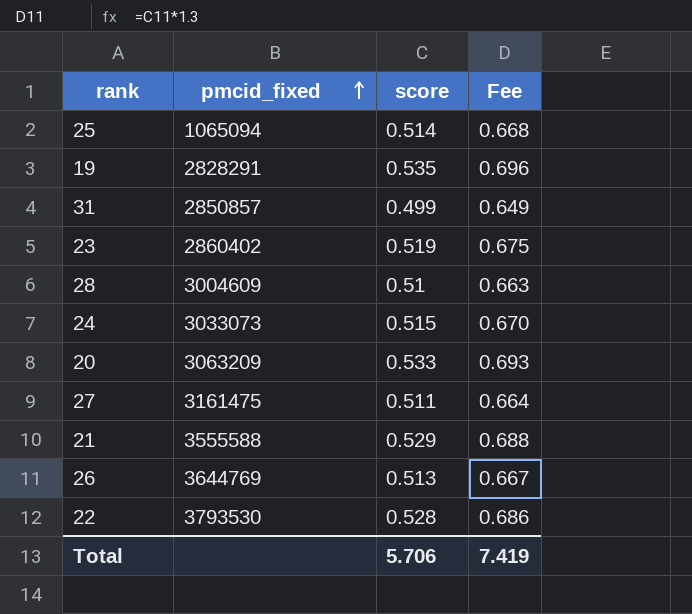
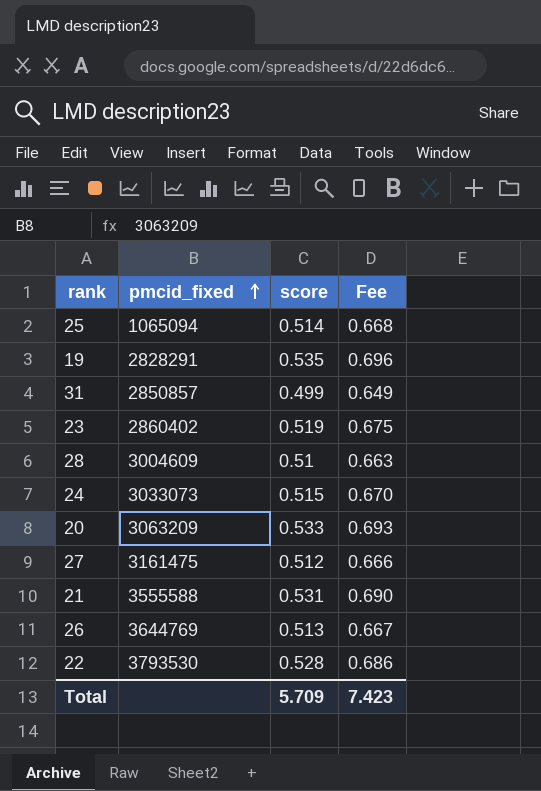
27 | score: 0.511 -> 0.512
27 | Fee: 0.664 -> 0.666
21 | score: 0.529 -> 0.531
21 | Fee: 0.688 -> 0.690
Total | score: 5.706 -> 5.709
Total | Fee: 7.419 -> 7.423

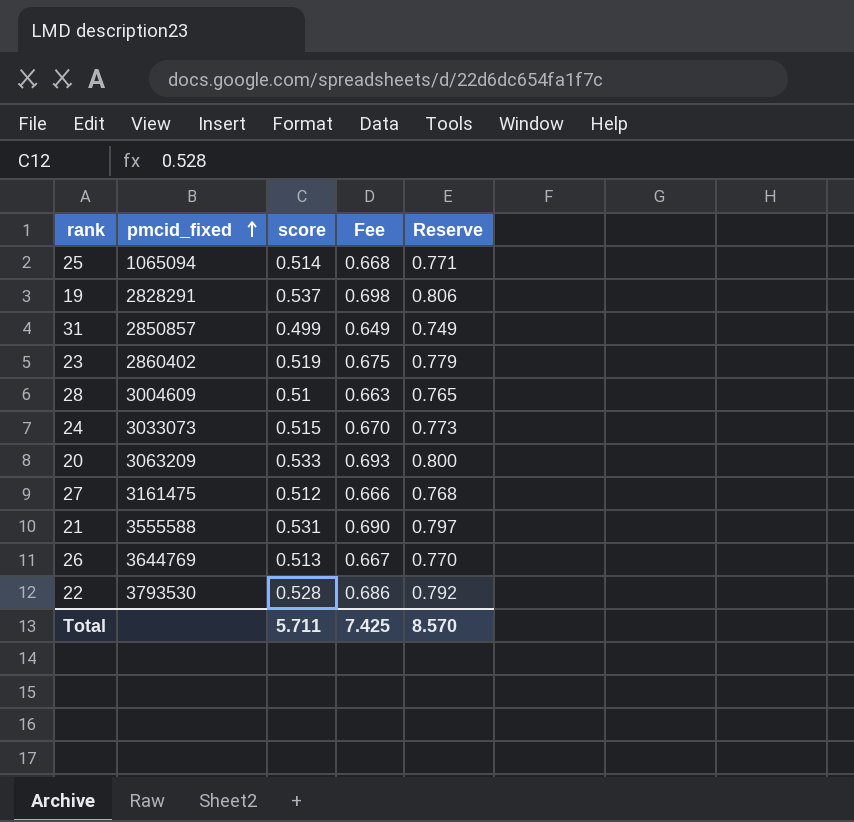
column Reserve | formula: none -> [score] * 1.5
19 | score: 0.535 -> 0.537
19 | Fee: 0.696 -> 0.698
Total | score: 5.709 -> 5.711
Total | Fee: 7.423 -> 7.425

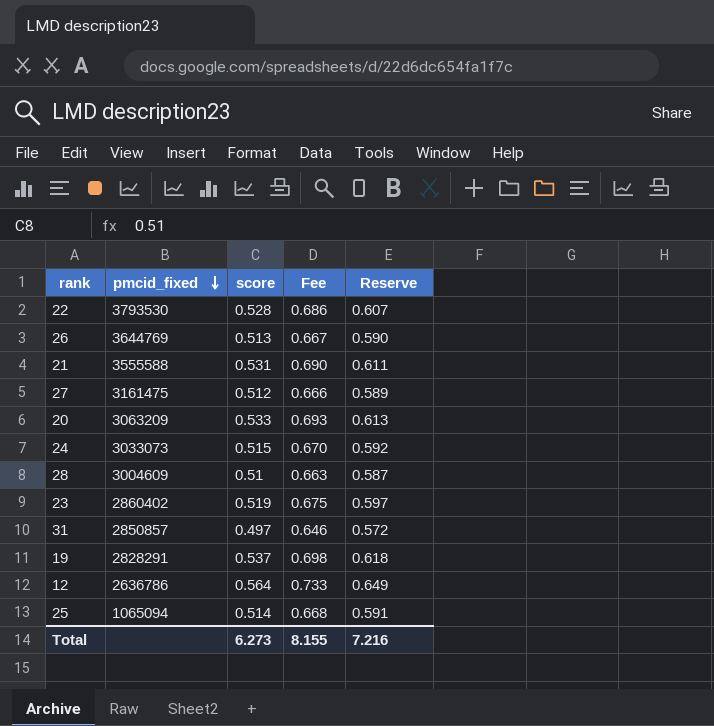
row order: pmcid_fixed ascending -> pmcid_fixed descending
column Reserve | formula: [score] * 1.5 -> [score] * 1.15
31 | score: 0.499 -> 0.497
31 | Fee: 0.649 -> 0.646
row 12: none -> 2636786 | 0.564 | 0.733 | 0.649
Total | score: 5.711 -> 6.273
Total | Fee: 7.425 -> 8.155
Total | Reserve: 8.570 -> 7.216

